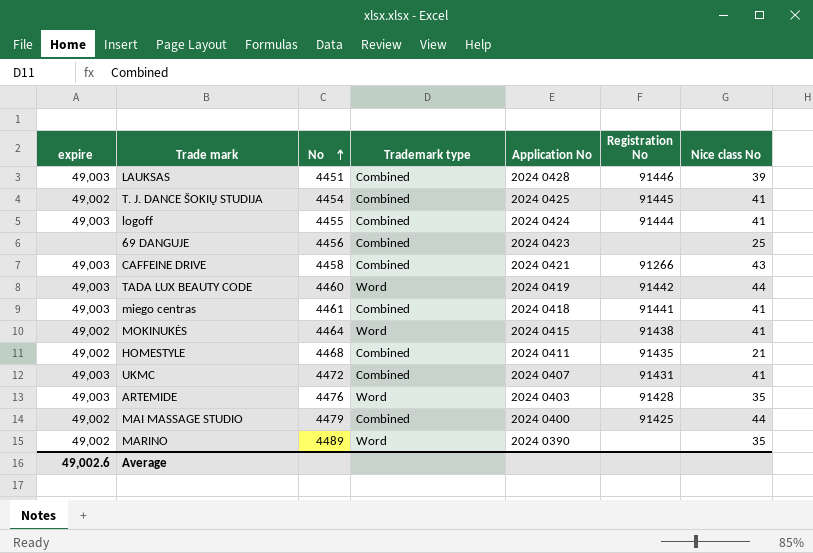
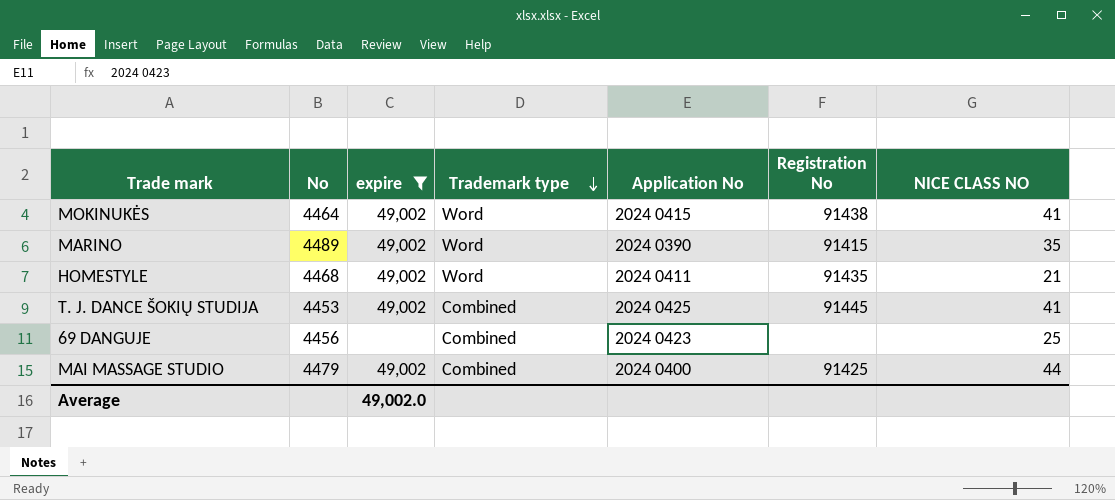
filter: none -> expire != 49,003
row order: No ascending -> Trademark type descending
column expire | position: 1 -> 3
column name: Nice class No -> NICE CLASS NO
MARINO | Registration No: none -> 91415
HOMESTYLE | Trademark type: Combined -> Word
T. J. DANCE ŠOKIŲ STUDIJA | No: 4454 -> 4453
Average | expire: 49,002.6 -> 49,002.0

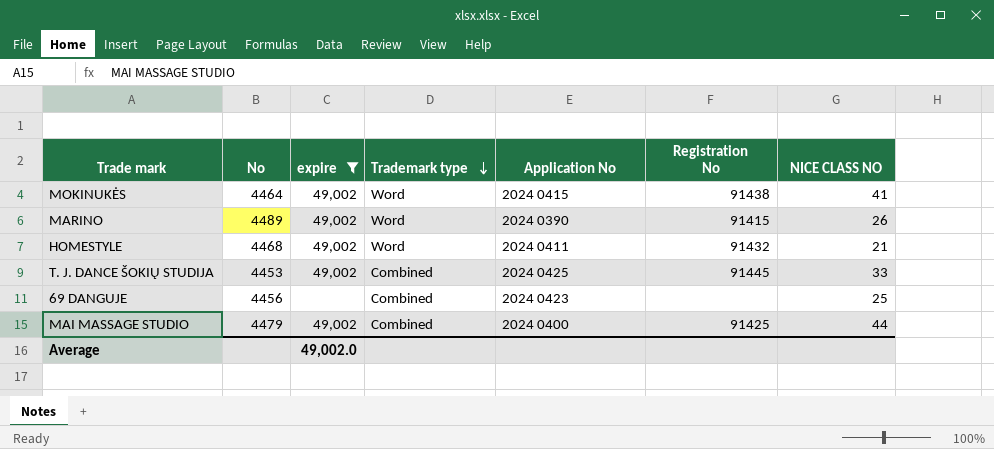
MARINO | NICE CLASS NO: 35 -> 26
HOMESTYLE | Registration No: 91435 -> 91432
T. J. DANCE ŠOKIŲ STUDIJA | NICE CLASS NO: 41 -> 33

